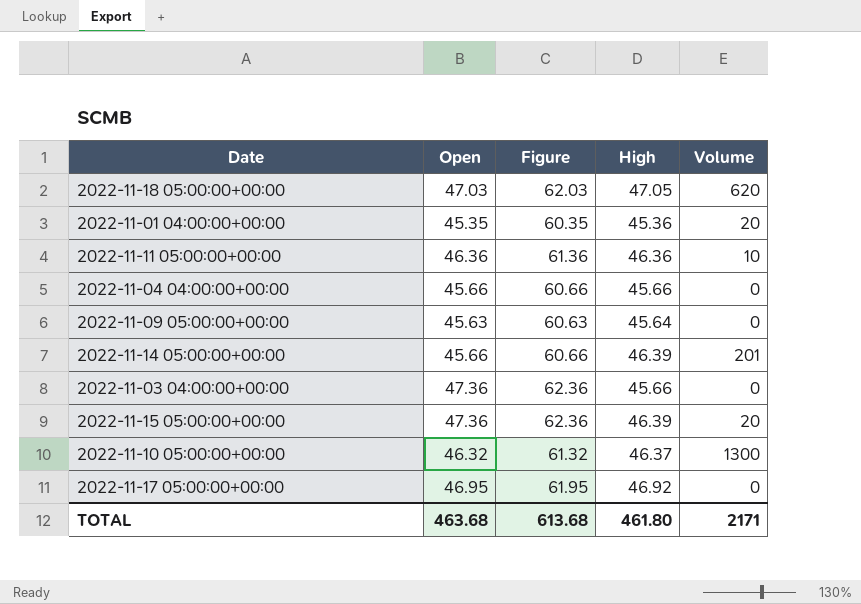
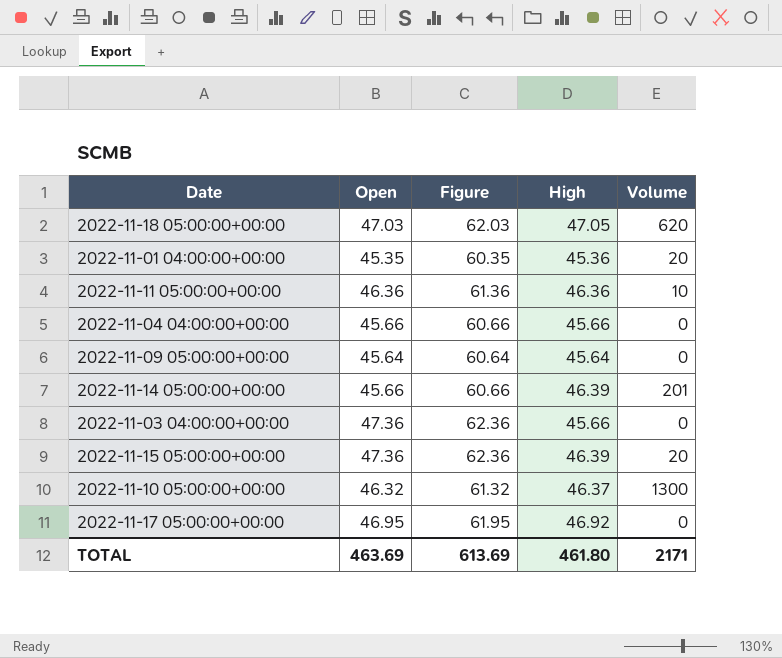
2022-11-09 05:00:00+00:00 | Open: 45.63 -> 45.64
2022-11-09 05:00:00+00:00 | Figure: 60.63 -> 60.64
TOTAL | Open: 463.68 -> 463.69
TOTAL | Figure: 613.68 -> 613.69

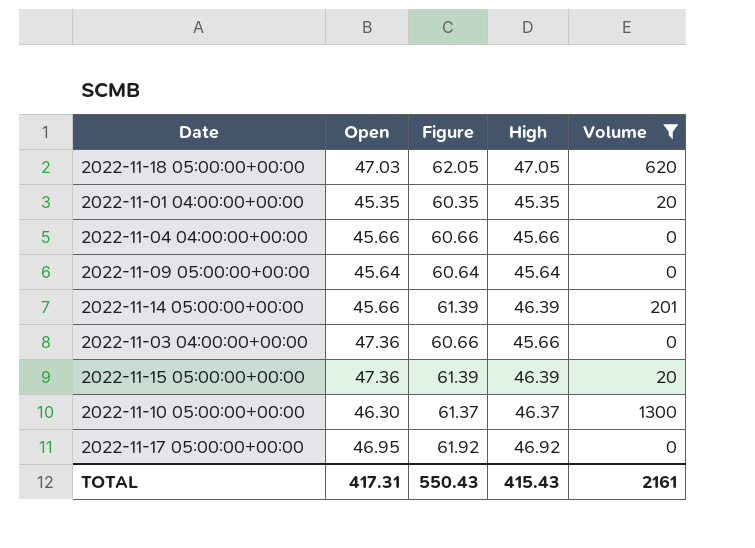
filter: none -> Volume != 10
column Figure | formula: [Open] + 15 -> [High] + 15
2022-11-01 04:00:00+00:00 | High: 45.36 -> 45.35
2022-11-10 05:00:00+00:00 | Open: 46.32 -> 46.30
TOTAL | Open: 463.69 -> 417.31
TOTAL | Figure: 613.69 -> 550.43
TOTAL | High: 461.80 -> 415.43
TOTAL | Volume: 2171 -> 2161

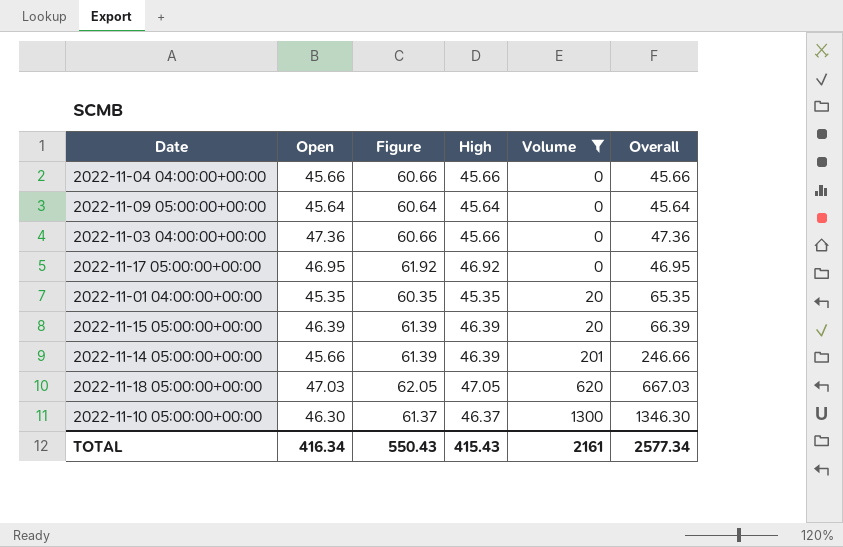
row order: none -> Volume ascending
column Overall | formula: none -> [Open] + [Volume]
2022-11-15 05:00:00+00:00 | Open: 47.36 -> 46.39
TOTAL | Open: 417.31 -> 416.34

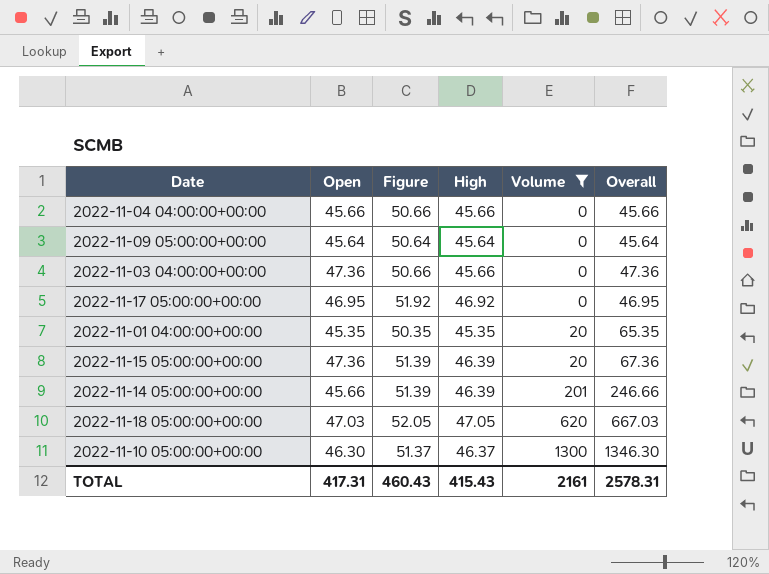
column Figure | formula: [High] + 15 -> [High] + 5
2022-11-15 05:00:00+00:00 | Open: 46.39 -> 47.36
2022-11-15 05:00:00+00:00 | Overall: 66.39 -> 67.36
TOTAL | Open: 416.34 -> 417.31
TOTAL | Figure: 550.43 -> 460.43
TOTAL | Overall: 2577.34 -> 2578.31

